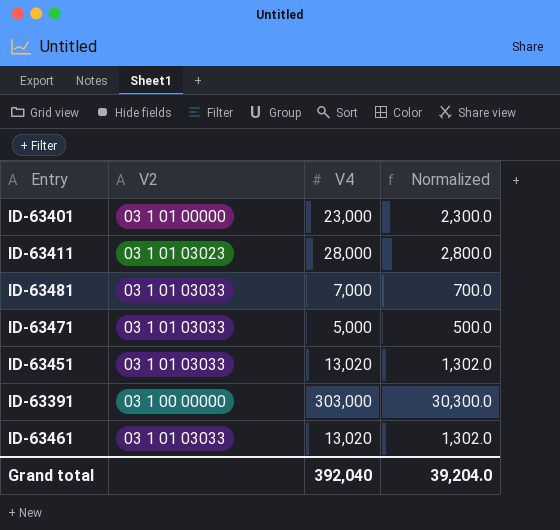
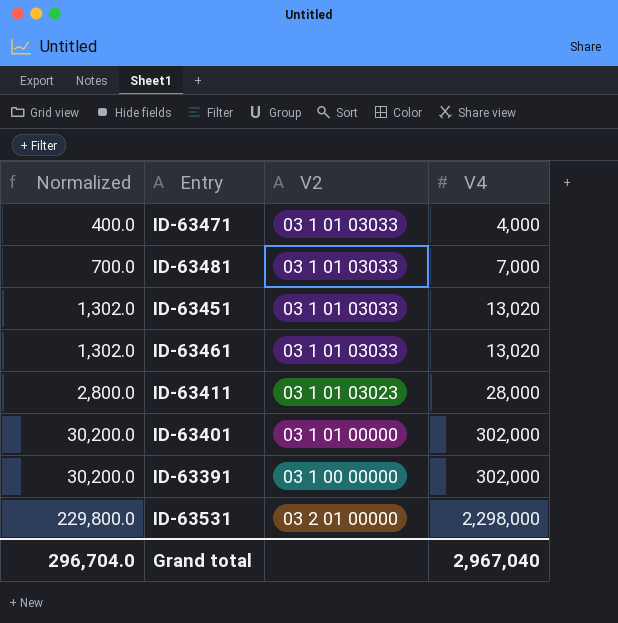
row order: none -> Normalized ascending
column Normalized | position: 4 -> 1
ID-63471 | Normalized: 500.0 -> 400.0
ID-63471 | V4: 5,000 -> 4,000
ID-63401 | Normalized: 2,300.0 -> 30,200.0
ID-63401 | V4: 23,000 -> 302,000
ID-63391 | Normalized: 30,300.0 -> 30,200.0
ID-63391 | V4: 303,000 -> 302,000
row ID-63531: none -> 229,800.0 | 03 2 01 00000 | 2,298,000
Grand total | Normalized: 39,204.0 -> 296,704.0
Grand total | V4: 392,040 -> 2,967,040

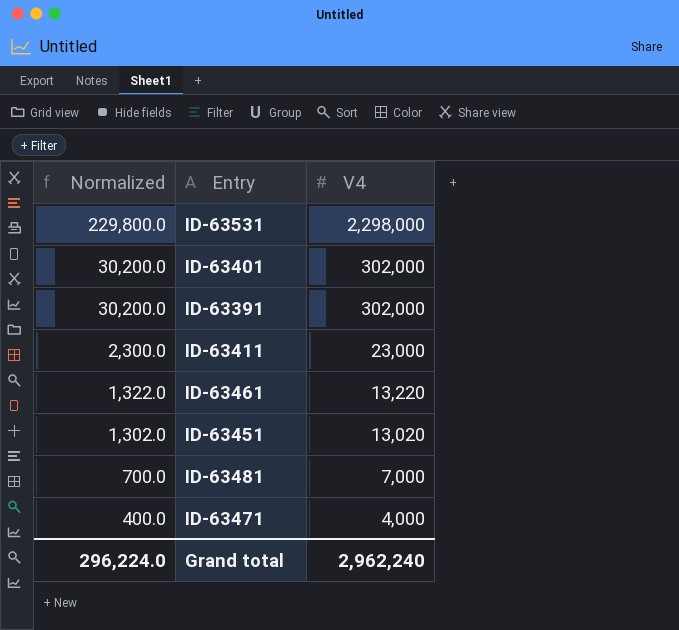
row order: Normalized ascending -> Normalized descending
column V2 | position: 3 -> none
ID-63411 | Normalized: 2,800.0 -> 2,300.0
ID-63411 | V4: 28,000 -> 23,000
ID-63461 | Normalized: 1,302.0 -> 1,322.0
ID-63461 | V4: 13,020 -> 13,220
Grand total | Normalized: 296,704.0 -> 296,224.0
Grand total | V4: 2,967,040 -> 2,962,240

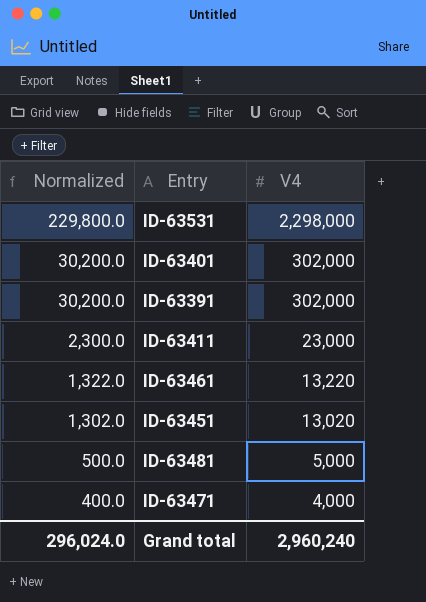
ID-63481 | Normalized: 700.0 -> 500.0
ID-63481 | V4: 7,000 -> 5,000
Grand total | Normalized: 296,224.0 -> 296,024.0
Grand total | V4: 2,962,240 -> 2,960,240

